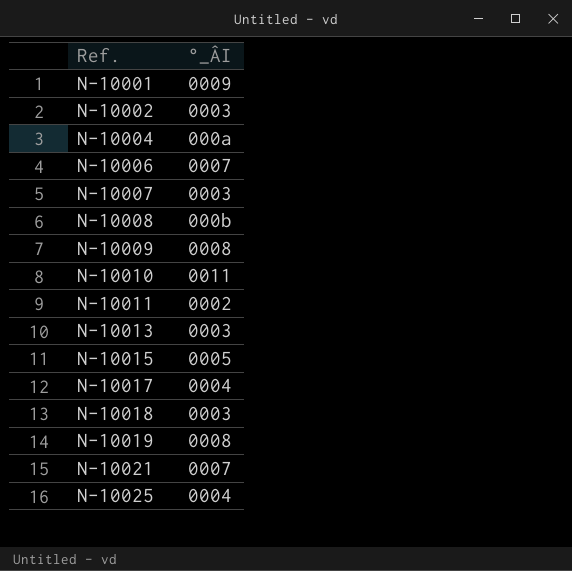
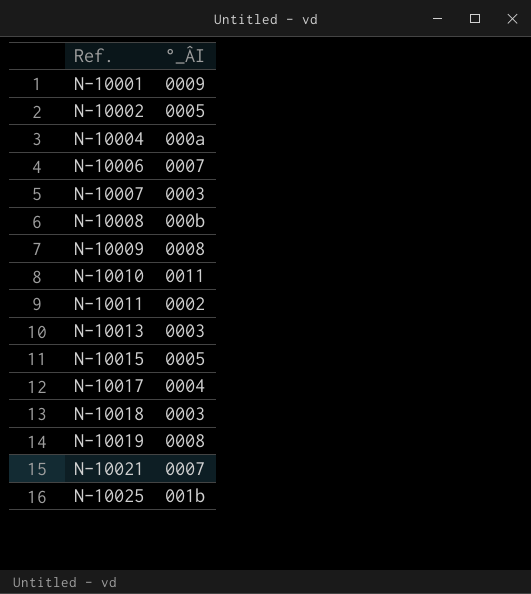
N-10002 | °_ÂI: 0003 -> 0005
N-10025 | °_ÂI: 0004 -> 001b

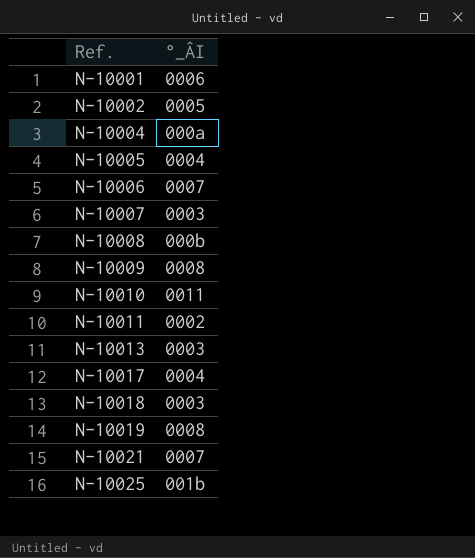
row N-10015: 0005 -> none
N-10001 | °_ÂI: 0009 -> 0006
row N-10005: none -> 0004

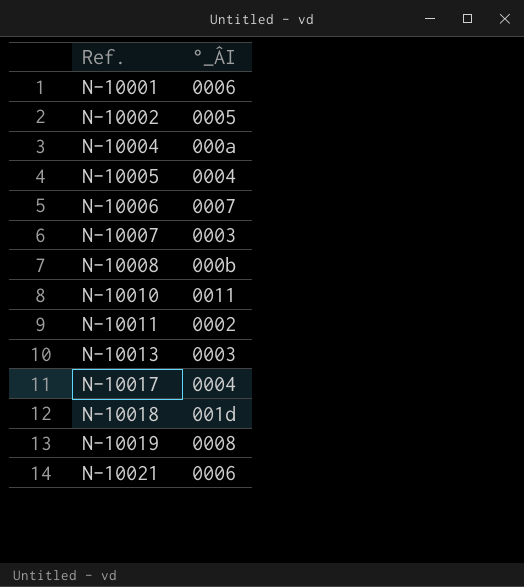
row N-10009: 0008 -> none
row N-10025: 001b -> none
N-10018 | °_ÂI: 0003 -> 001d
N-10021 | °_ÂI: 0007 -> 0006

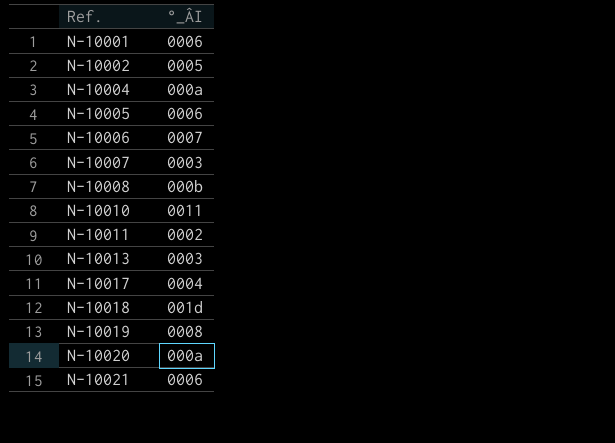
N-10005 | °_ÂI: 0004 -> 0006
row N-10020: none -> 000a

